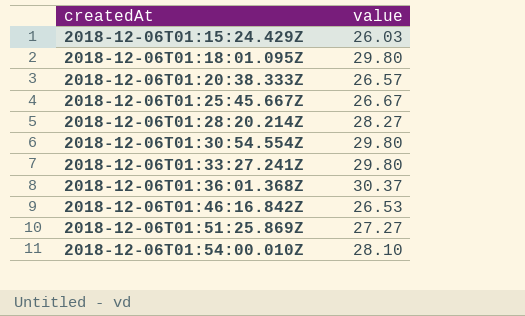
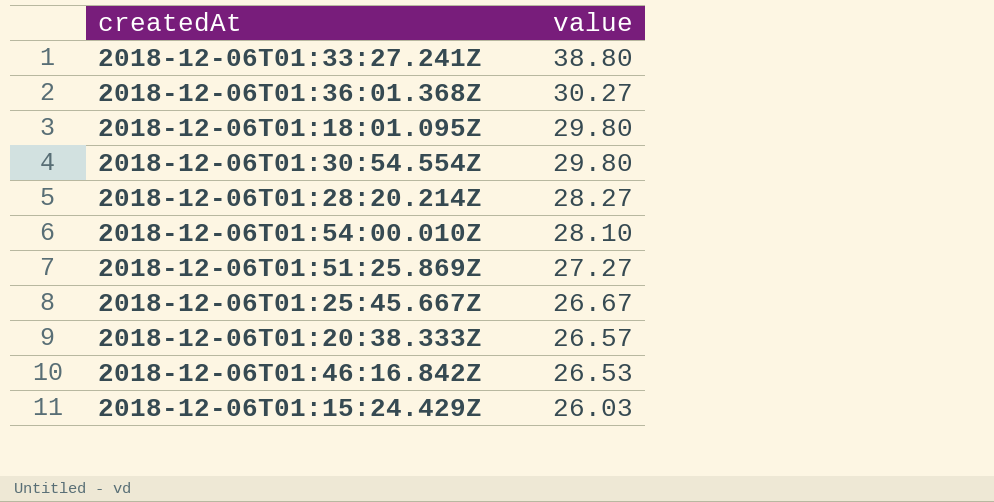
row order: createdAt ascending -> value descending
2018-12-06T01:33:27.241Z | value: 29.80 -> 38.80
2018-12-06T01:36:01.368Z | value: 30.37 -> 30.27

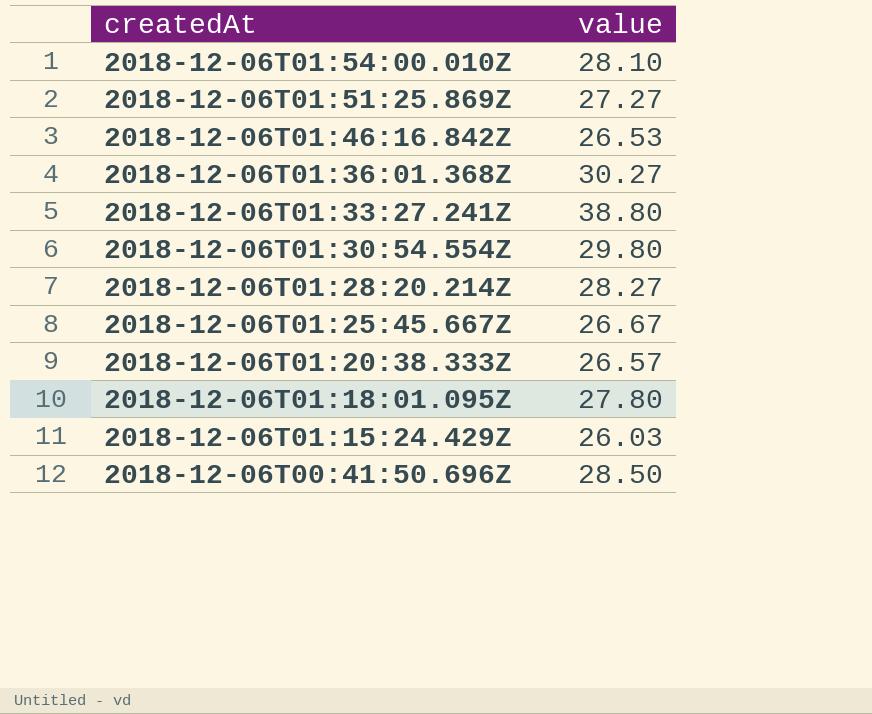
row order: value descending -> createdAt descending
2018-12-06T01:18:01.095Z | value: 29.80 -> 27.80
row 2018-12-06T00:41:50.696Z: none -> 28.50

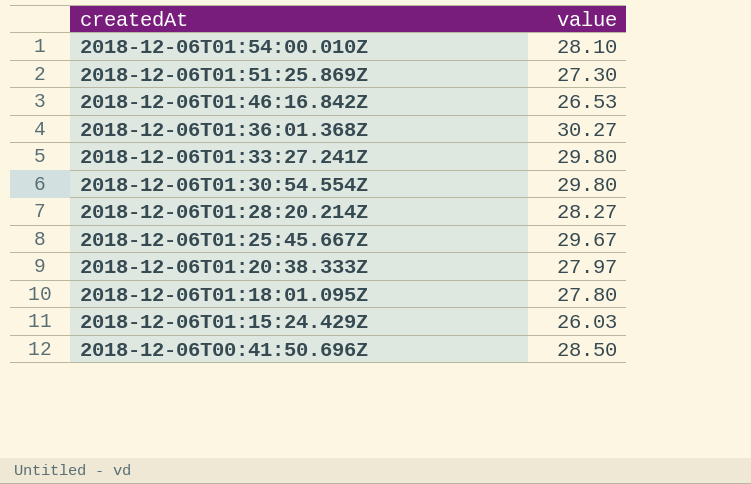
2018-12-06T01:51:25.869Z | value: 27.27 -> 27.30
2018-12-06T01:33:27.241Z | value: 38.80 -> 29.80
2018-12-06T01:25:45.667Z | value: 26.67 -> 29.67
2018-12-06T01:20:38.333Z | value: 26.57 -> 27.97

